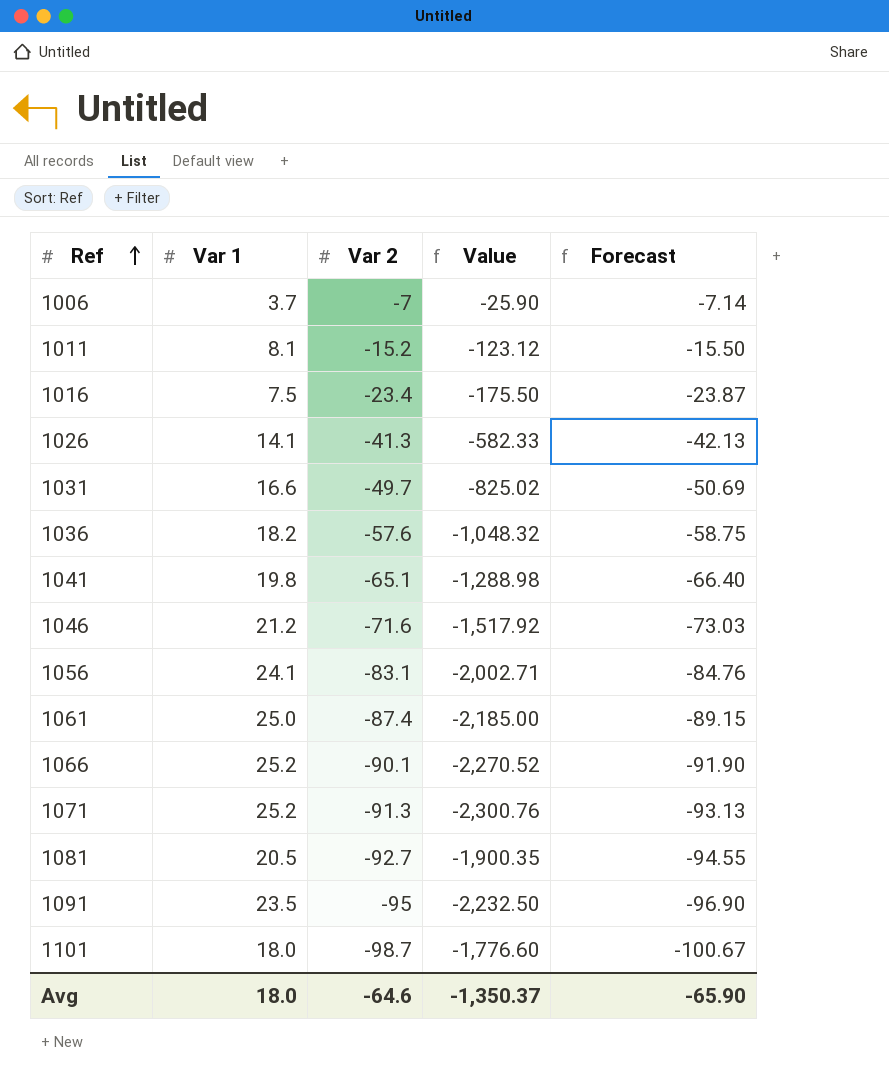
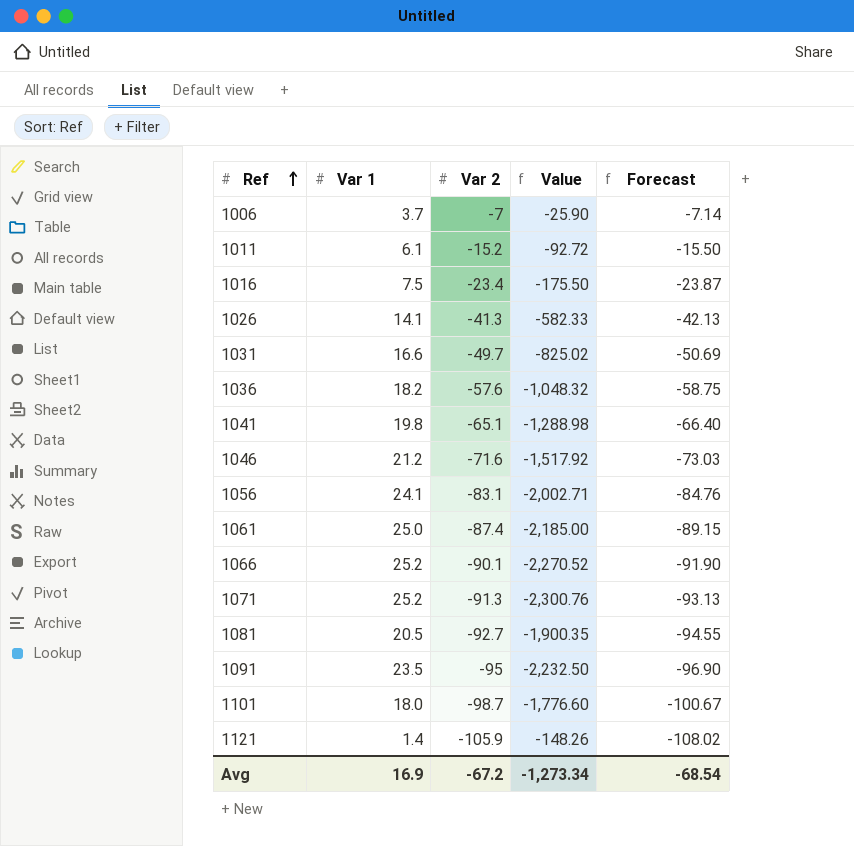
1011 | Var 1: 8.1 -> 6.1
1011 | Value: -123.12 -> -92.72
row 1121: none -> 1.4 | -105.9 | -148.26 | -108.02
Avg | Var 1: 18.0 -> 16.9
Avg | Var 2: -64.6 -> -67.2
Avg | Value: -1,350.37 -> -1,273.34
Avg | Forecast: -65.90 -> -68.54

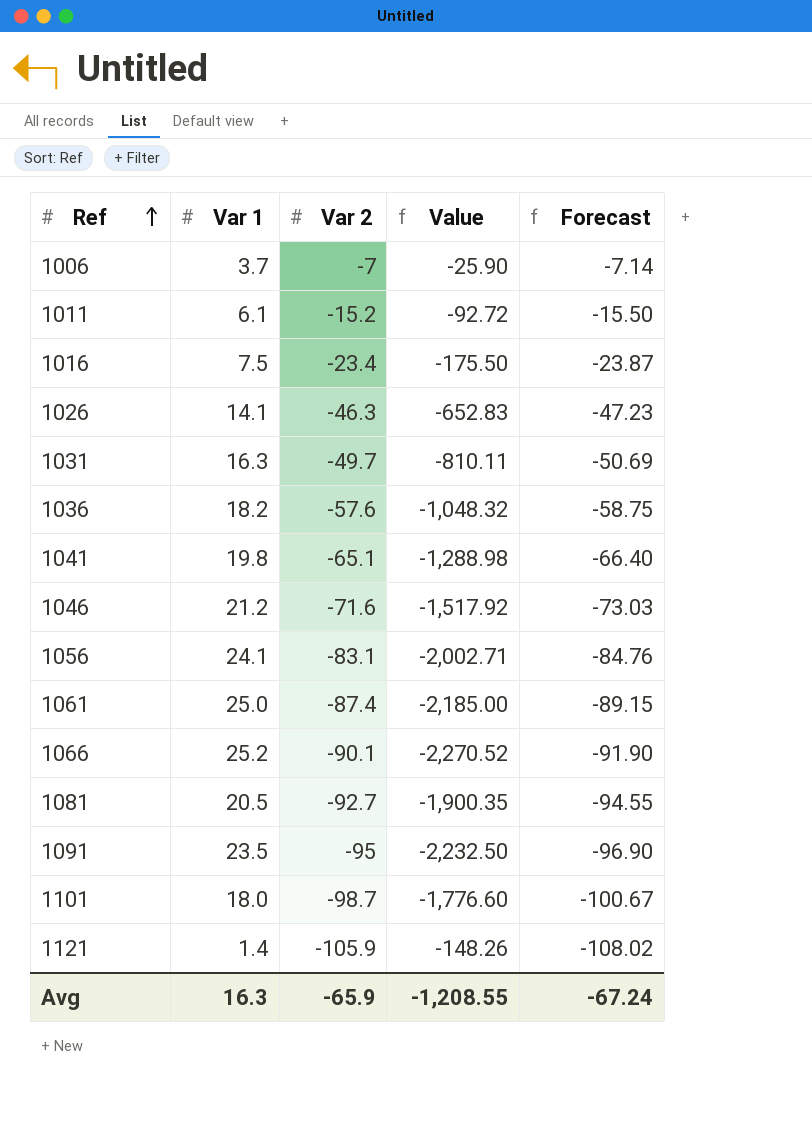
row 1071: 25.2 | -91.3 | -2,300.76 | -93.13 -> none
1026 | Var 2: -41.3 -> -46.3
1026 | Value: -582.33 -> -652.83
1026 | Forecast: -42.13 -> -47.23
1031 | Var 1: 16.6 -> 16.3
1031 | Value: -825.02 -> -810.11
Avg | Var 1: 16.9 -> 16.3
Avg | Var 2: -67.2 -> -65.9
Avg | Value: -1,273.34 -> -1,208.55
Avg | Forecast: -68.54 -> -67.24

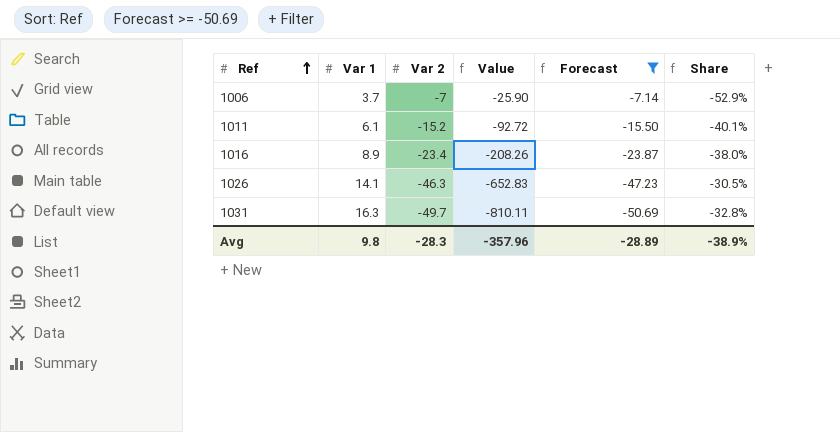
filter: none -> Forecast >= -50.69
column Share | formula: none -> [Var 1] / [Var 2]
1016 | Var 1: 7.5 -> 8.9
1016 | Value: -175.50 -> -208.26
Avg | Var 1: 16.3 -> 9.8
Avg | Var 2: -65.9 -> -28.3
Avg | Value: -1,208.55 -> -357.96
Avg | Forecast: -67.24 -> -28.89

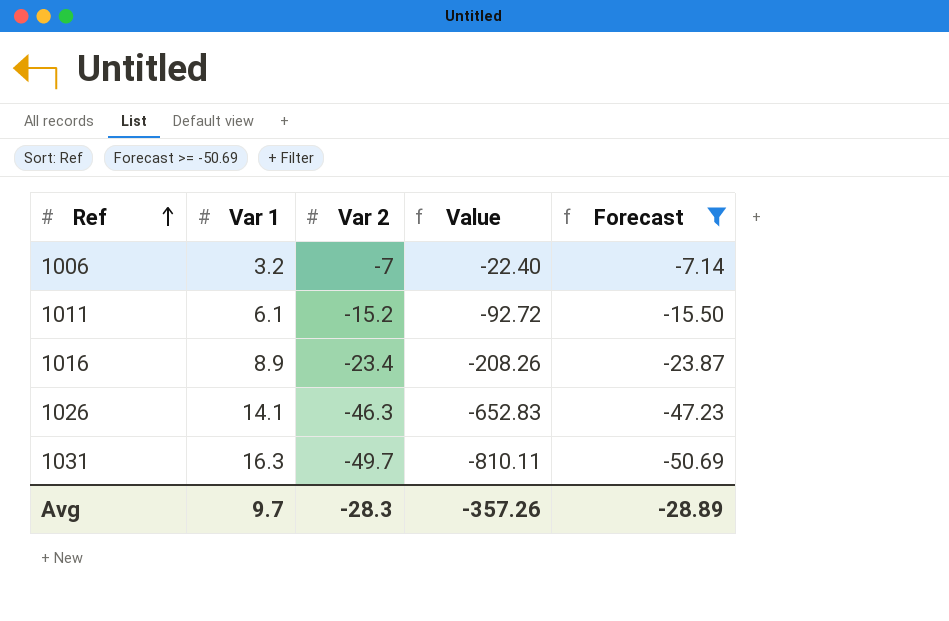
column Share | formula: [Var 1] / [Var 2] -> none
1006 | Var 1: 3.7 -> 3.2
1006 | Value: -25.90 -> -22.40
Avg | Var 1: 9.8 -> 9.7
Avg | Value: -357.96 -> -357.26

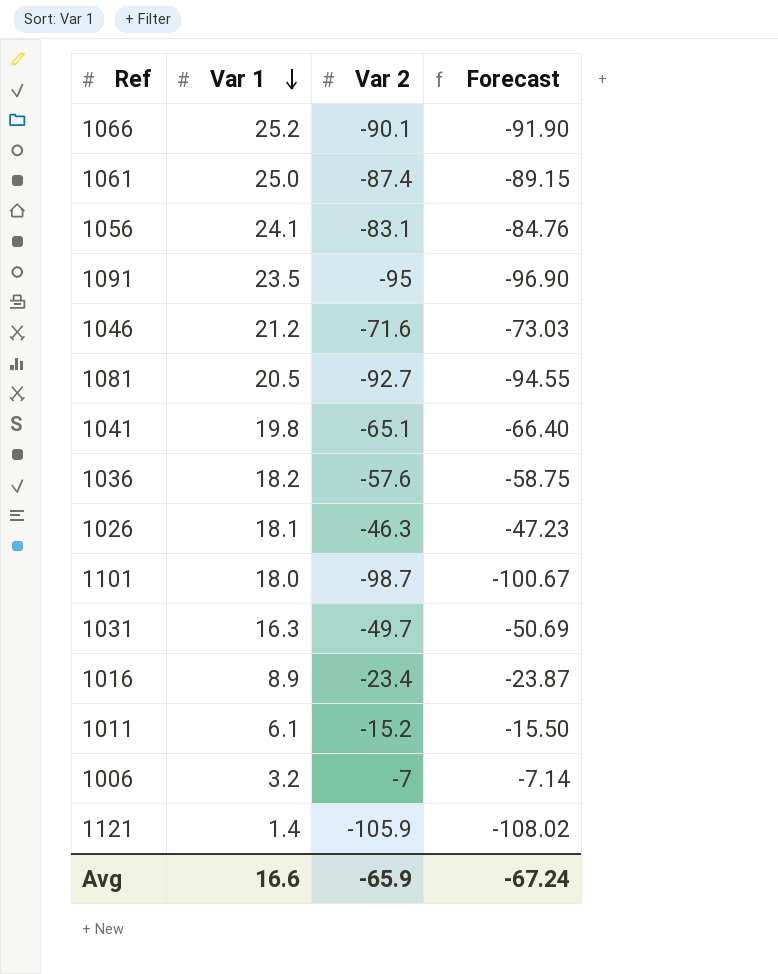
filter: Forecast >= -50.69 -> none
row order: Ref ascending -> Var 1 descending
column Value | formula: [Var 1] * [Var 2] -> none
1026 | Var 1: 14.1 -> 18.1
Avg | Var 1: 9.7 -> 16.6
Avg | Var 2: -28.3 -> -65.9
Avg | Forecast: -28.89 -> -67.24

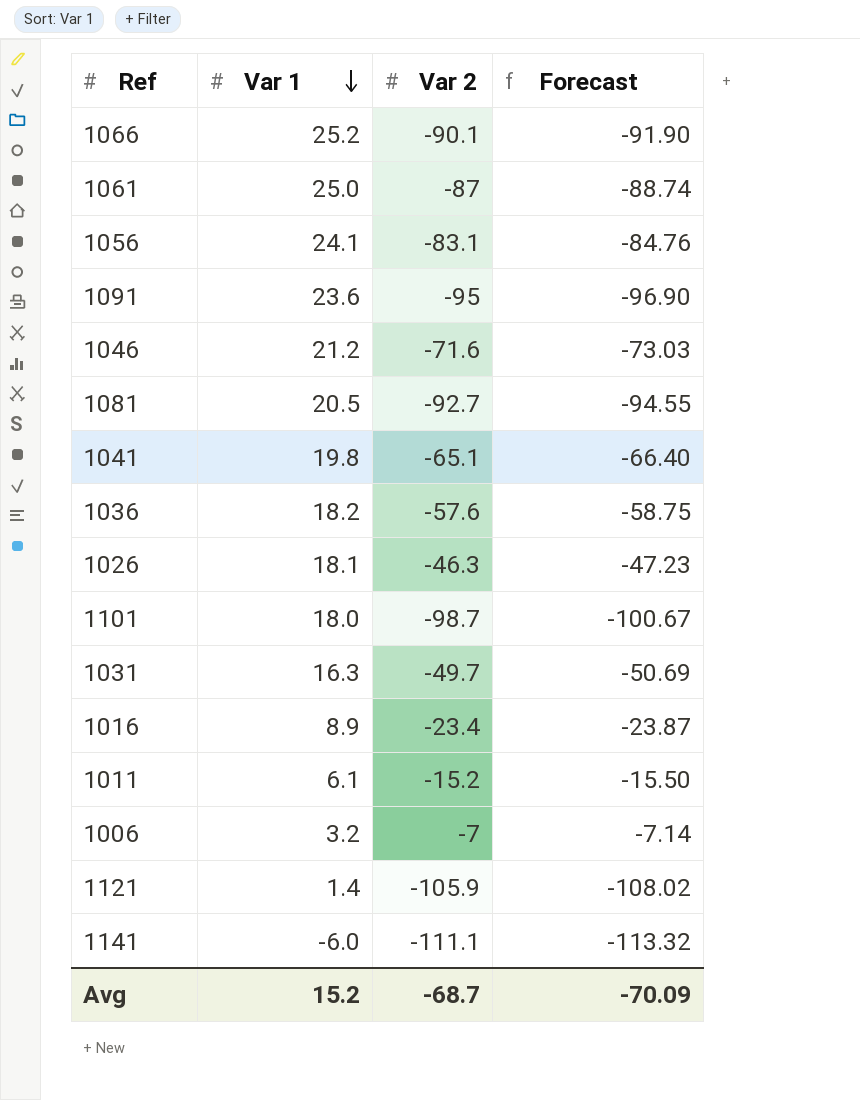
1061 | Var 2: -87.4 -> -87
1061 | Forecast: -89.15 -> -88.74
1091 | Var 1: 23.5 -> 23.6
row 1141: none -> -6.0 | -111.1 | -113.32
Avg | Var 1: 16.6 -> 15.2
Avg | Var 2: -65.9 -> -68.7
Avg | Forecast: -67.24 -> -70.09

